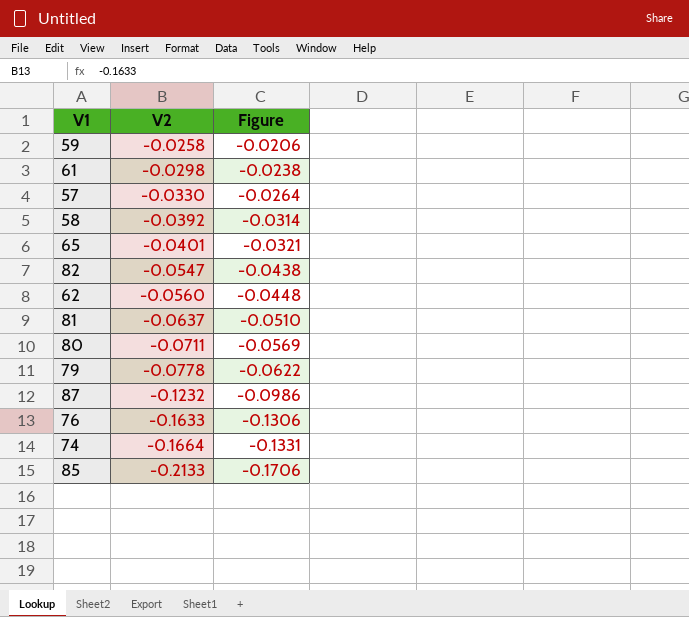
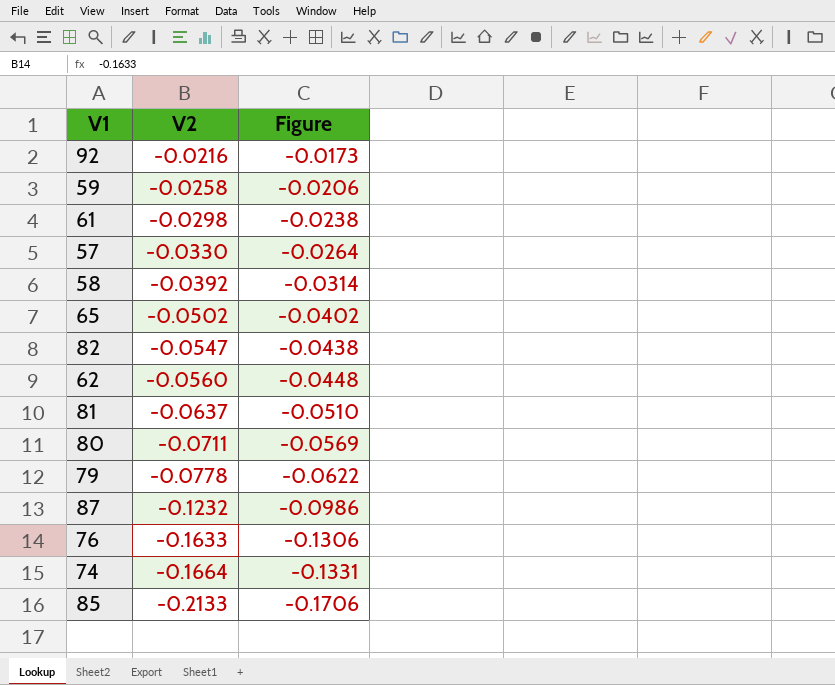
row 92: none -> -0.0216 | -0.0173
65 | V2: -0.0401 -> -0.0502
65 | Figure: -0.0321 -> -0.0402

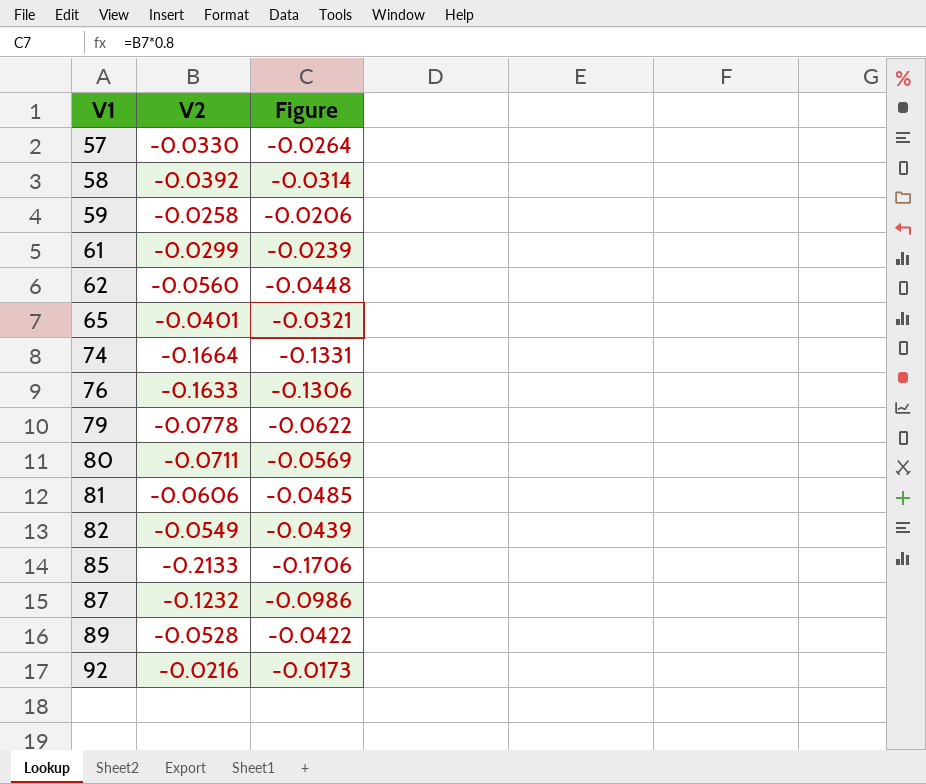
row order: V2 descending -> V1 ascending
61 | V2: -0.0298 -> -0.0299
61 | Figure: -0.0238 -> -0.0239
65 | V2: -0.0502 -> -0.0401
65 | Figure: -0.0402 -> -0.0321
81 | V2: -0.0637 -> -0.0606
81 | Figure: -0.0510 -> -0.0485
82 | V2: -0.0547 -> -0.0549
82 | Figure: -0.0438 -> -0.0439
row 89: none -> -0.0528 | -0.0422

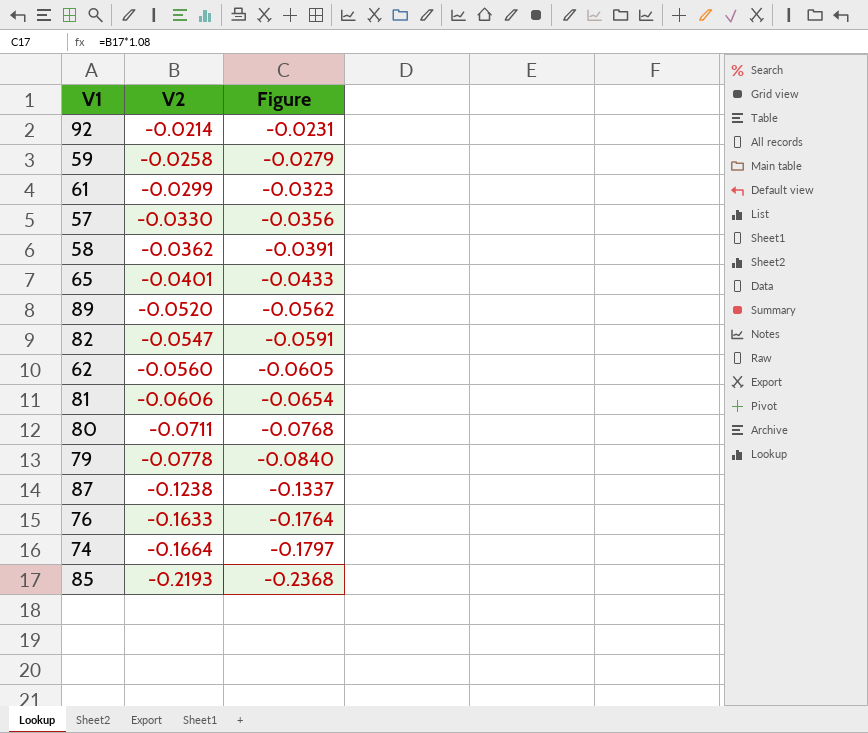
row order: V1 ascending -> V2 descending
column Figure | formula: [V2] * 0.8 -> [V2] * 1.08
92 | V2: -0.0216 -> -0.0214
58 | V2: -0.0392 -> -0.0362
89 | V2: -0.0528 -> -0.0520
82 | V2: -0.0549 -> -0.0547
87 | V2: -0.1232 -> -0.1238
85 | V2: -0.2133 -> -0.2193

